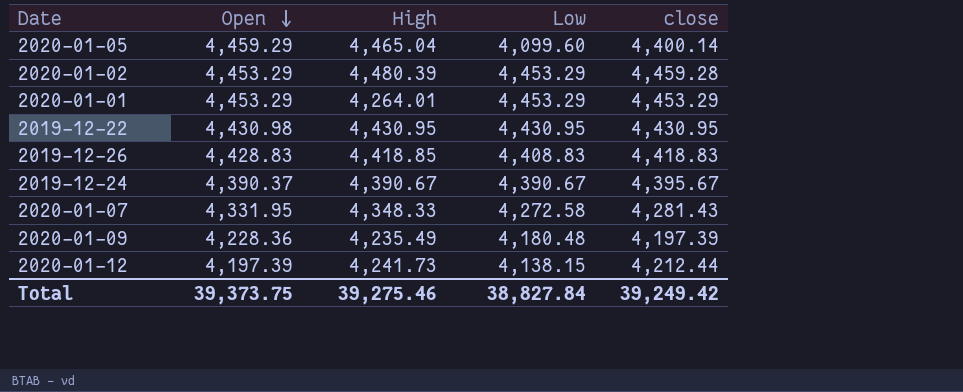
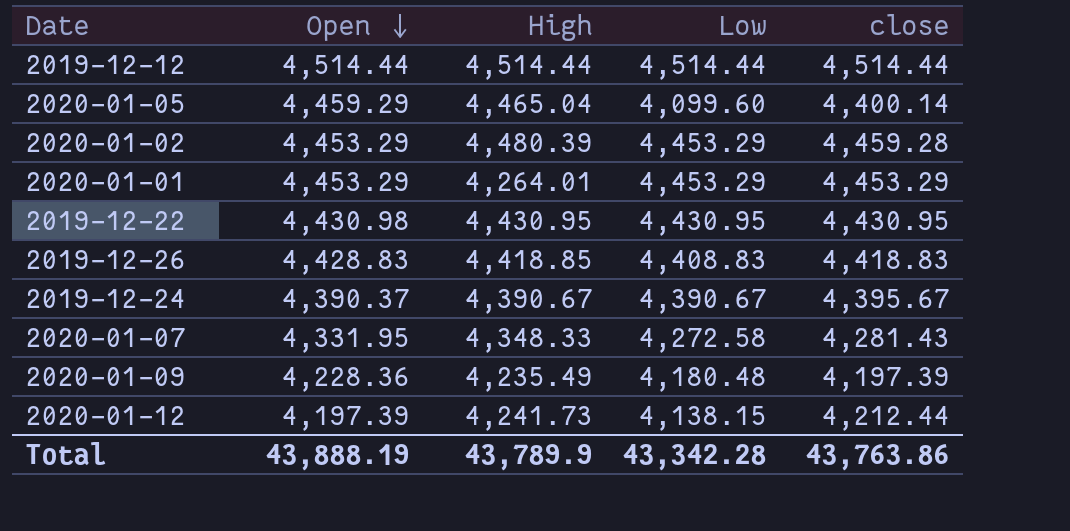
row 2019-12-12: none -> 4,514.44 | 4,514.44 | 4,514.44 | 4,514.44
Total | Open: 39,373.75 -> 43,888.19
Total | High: 39,275.46 -> 43,789.9
Total | Low: 38,827.84 -> 43,342.28
Total | close: 39,249.42 -> 43,763.86

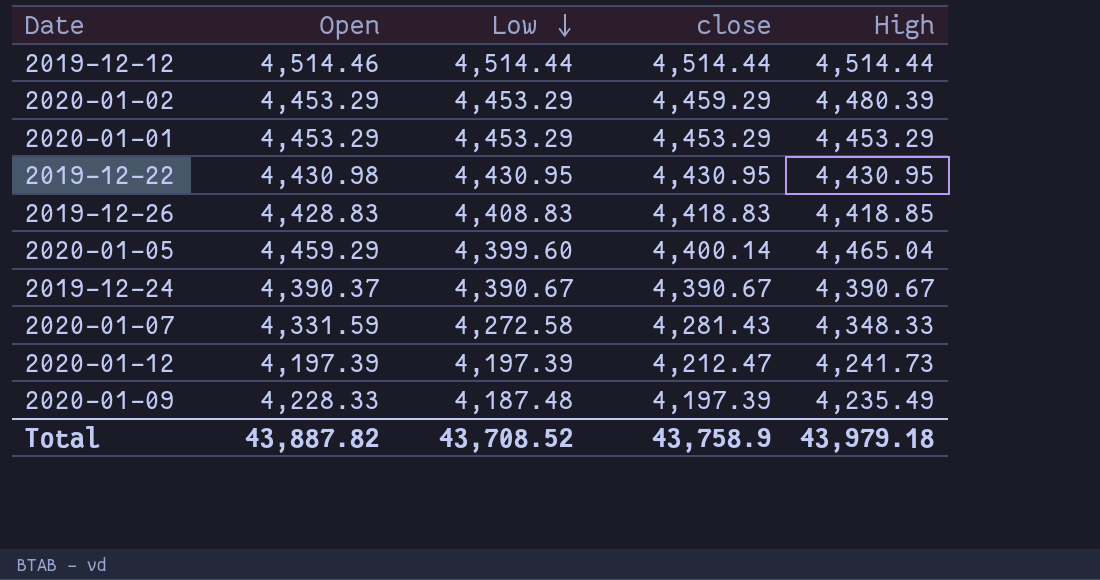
row order: Open descending -> Low descending
column High | position: 3 -> 5
2019-12-12 | Open: 4,514.44 -> 4,514.46
2020-01-02 | close: 4,459.28 -> 4,459.29
2020-01-01 | High: 4,264.01 -> 4,453.29
2020-01-05 | Low: 4,099.60 -> 4,399.60
2019-12-24 | close: 4,395.67 -> 4,390.67
2020-01-07 | Open: 4,331.95 -> 4,331.59
2020-01-12 | Low: 4,138.15 -> 4,197.39
2020-01-12 | close: 4,212.44 -> 4,212.47
2020-01-09 | Open: 4,228.36 -> 4,228.33
2020-01-09 | Low: 4,180.48 -> 4,187.48
Total | Open: 43,888.19 -> 43,887.82
Total | Low: 43,342.28 -> 43,708.52
Total | close: 43,763.86 -> 43,758.9
Total | High: 43,789.9 -> 43,979.18

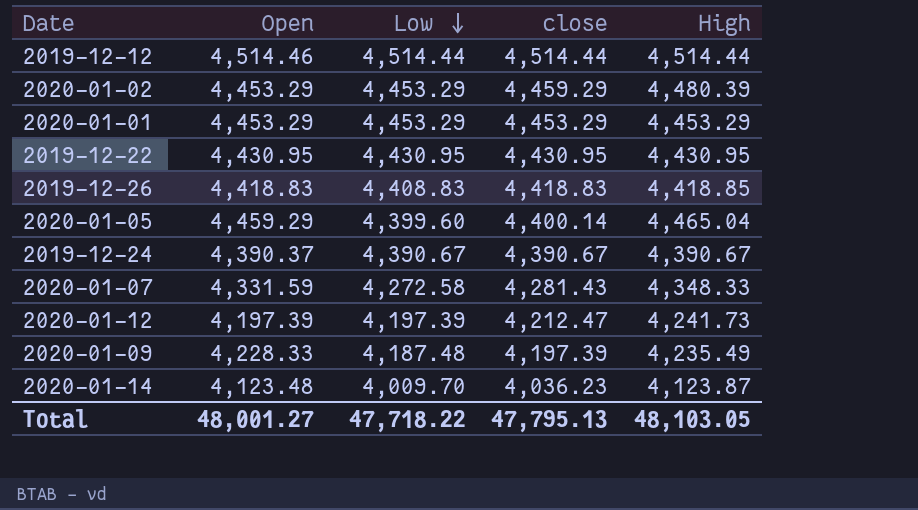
2019-12-22 | Open: 4,430.98 -> 4,430.95
2019-12-26 | Open: 4,428.83 -> 4,418.83
row 2020-01-14: none -> 4,123.48 | 4,009.70 | 4,036.23 | 4,123.87
Total | Open: 43,887.82 -> 48,001.27
Total | Low: 43,708.52 -> 47,718.22
Total | close: 43,758.9 -> 47,795.13
Total | High: 43,979.18 -> 48,103.05

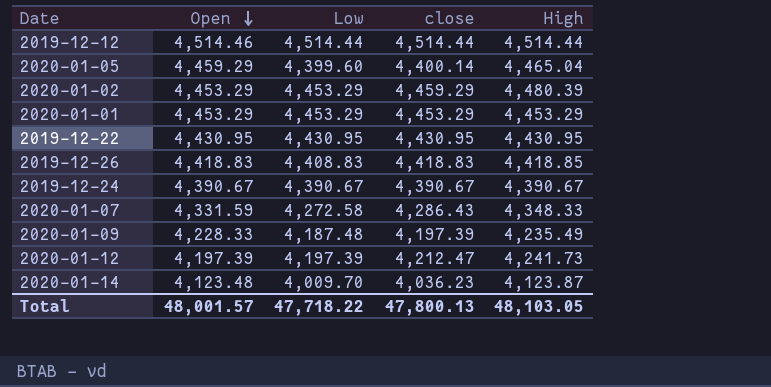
row order: Low descending -> Open descending
2019-12-24 | Open: 4,390.37 -> 4,390.67
2020-01-07 | close: 4,281.43 -> 4,286.43
Total | Open: 48,001.27 -> 48,001.57
Total | close: 47,795.13 -> 47,800.13

